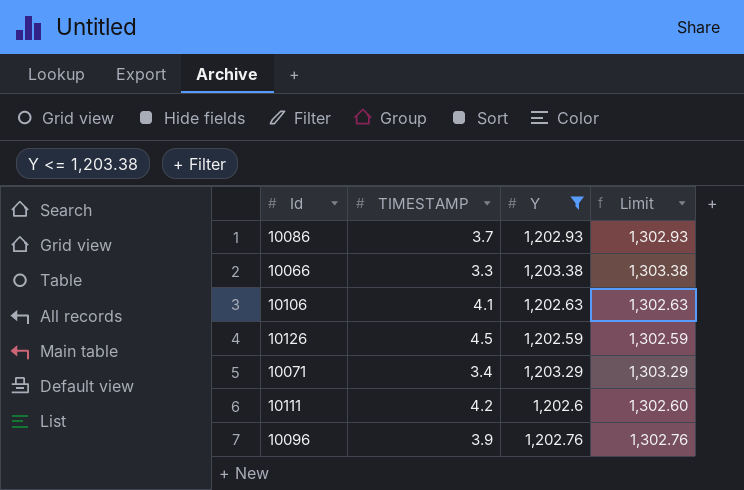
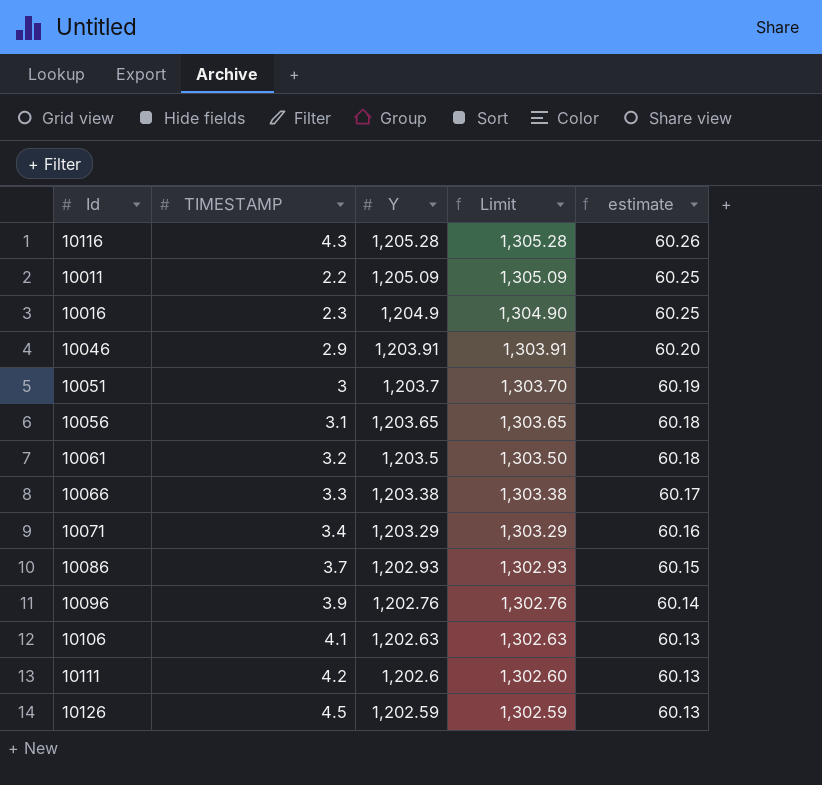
filter: Y <= 1,203.38 -> none
row order: none -> Y descending
column estimate | formula: none -> [Y] * 0.05

